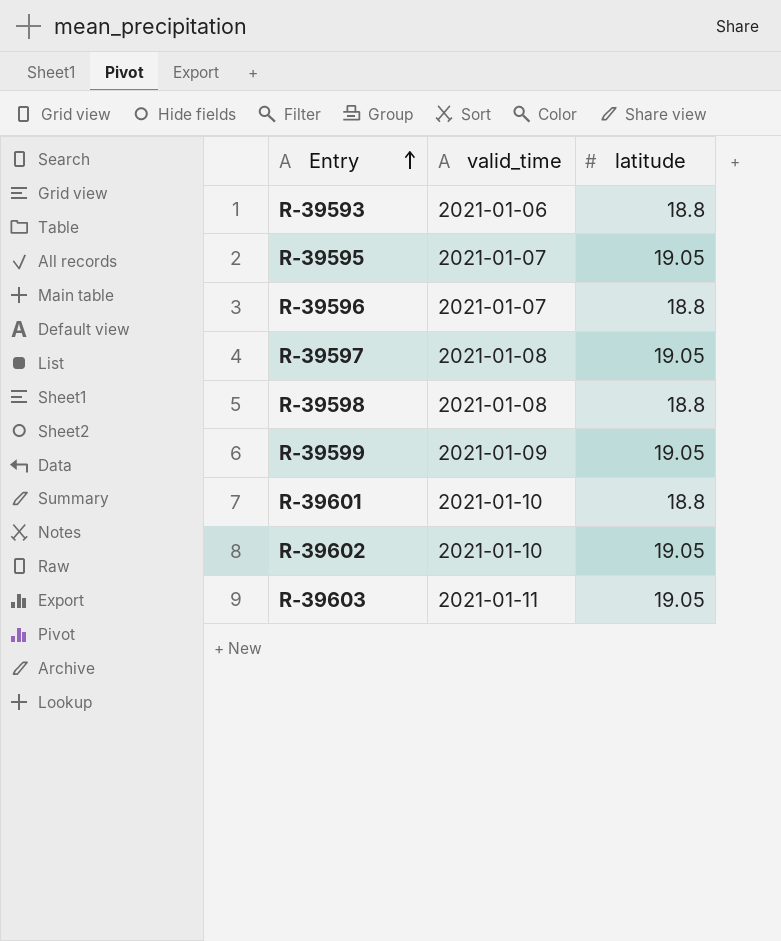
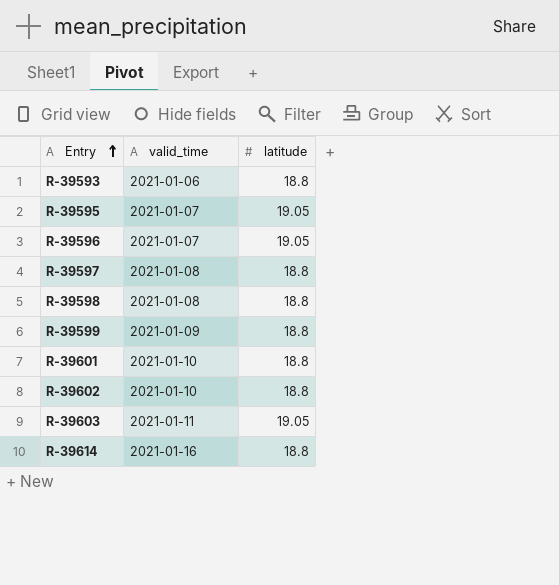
R-39596 | latitude: 18.8 -> 19.05
R-39597 | latitude: 19.05 -> 18.8
R-39599 | latitude: 19.05 -> 18.8
R-39602 | latitude: 19.05 -> 18.8
row R-39614: none -> 2021-01-16 | 18.8

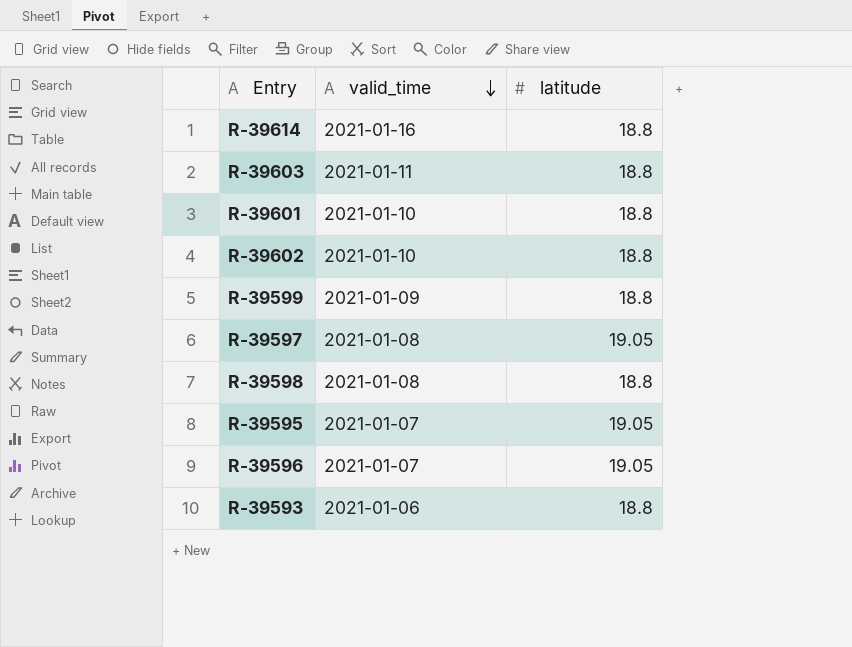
row order: Entry ascending -> valid_time descending
R-39603 | latitude: 19.05 -> 18.8
R-39597 | latitude: 18.8 -> 19.05

